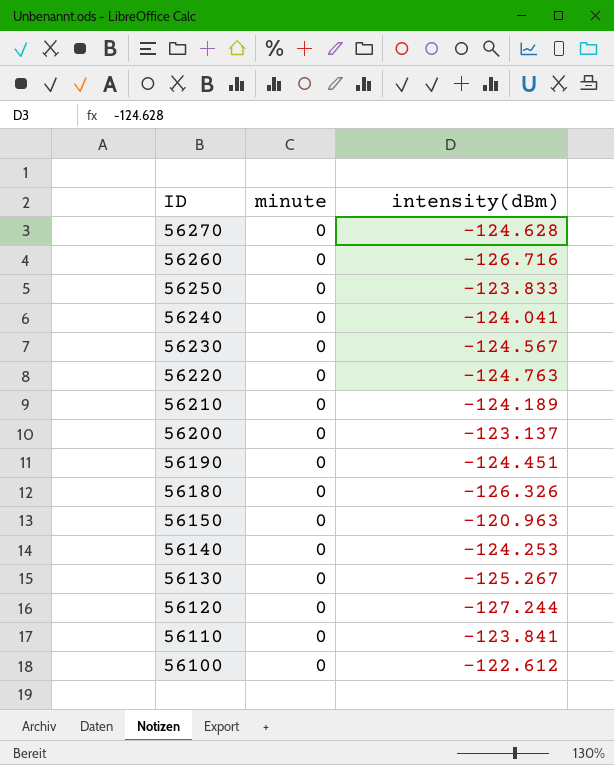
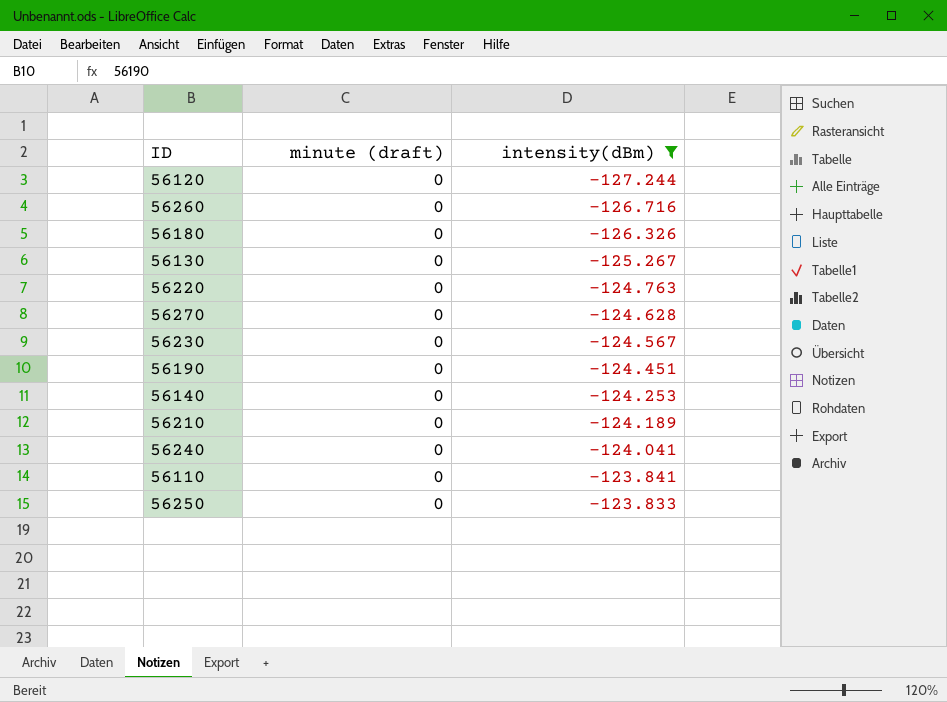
filter: none -> intensity(dBm) <= -123.833
row order: ID descending -> intensity(dBm) ascending
column name: minute -> minute (draft)

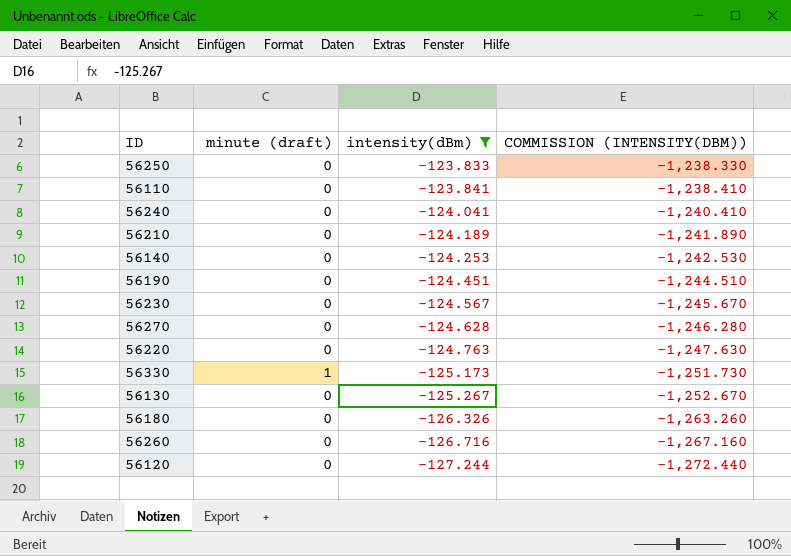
row order: intensity(dBm) ascending -> intensity(dBm) descending
column COMMISSION (INTENSITY(DBM)) | formula: none -> [intensity(dBm)] * 10
row 56330: none -> 1 | -125.173 | -1,251.730

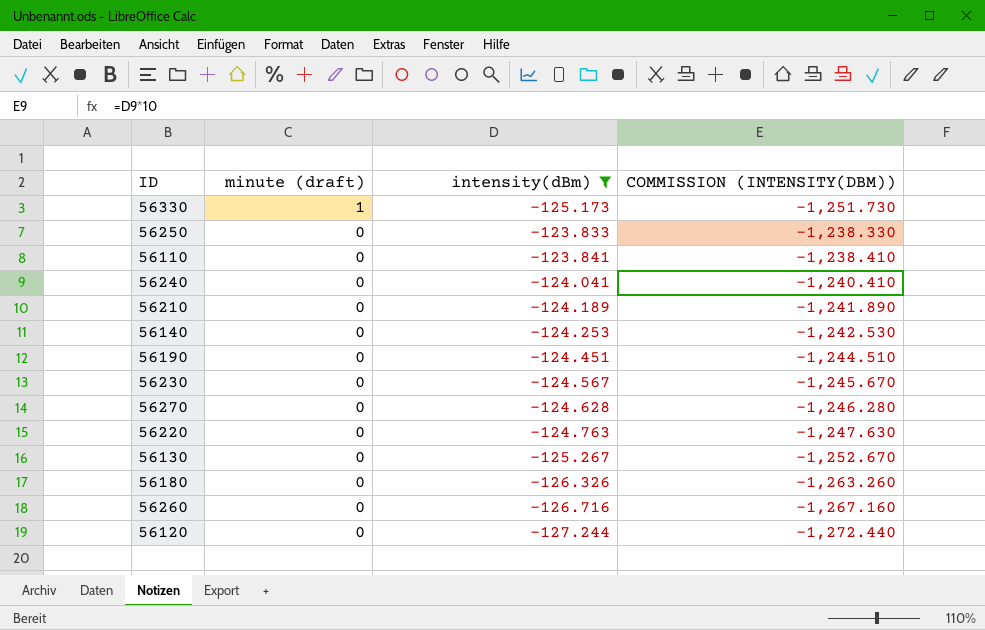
row order: intensity(dBm) descending -> minute (draft) descending

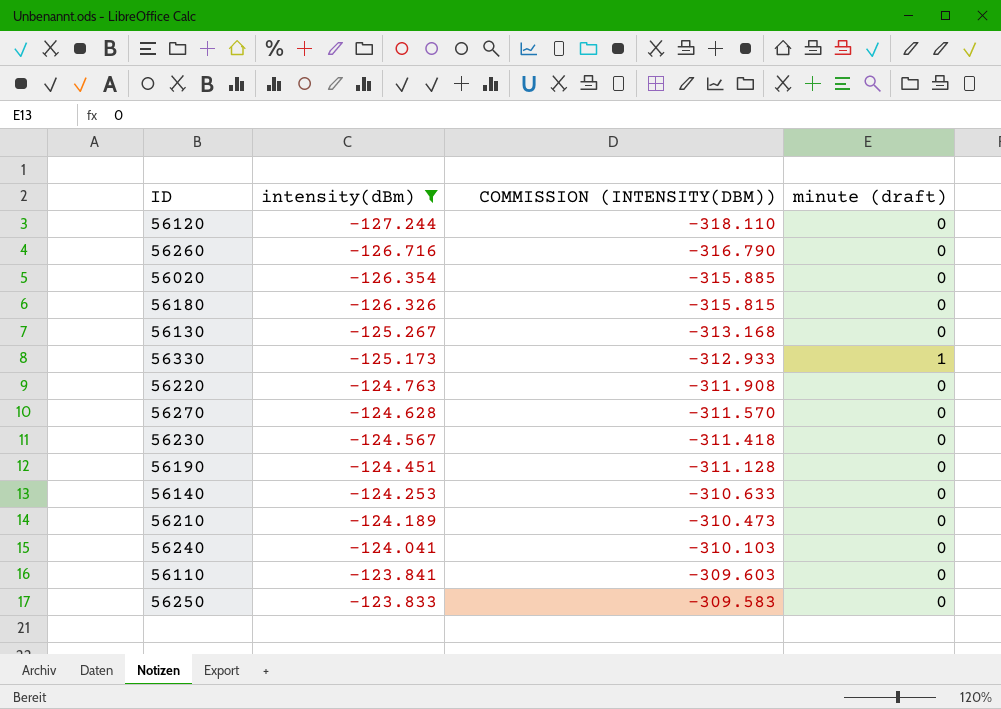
row order: minute (draft) descending -> intensity(dBm) ascending
column COMMISSION (INTENSITY(DBM)) | formula: [intensity(dBm)] * 10 -> [intensity(dBm)] * 2.5
column minute (draft) | position: 2 -> 4
row 56020: none -> -126.354 | -315.885 | 0

